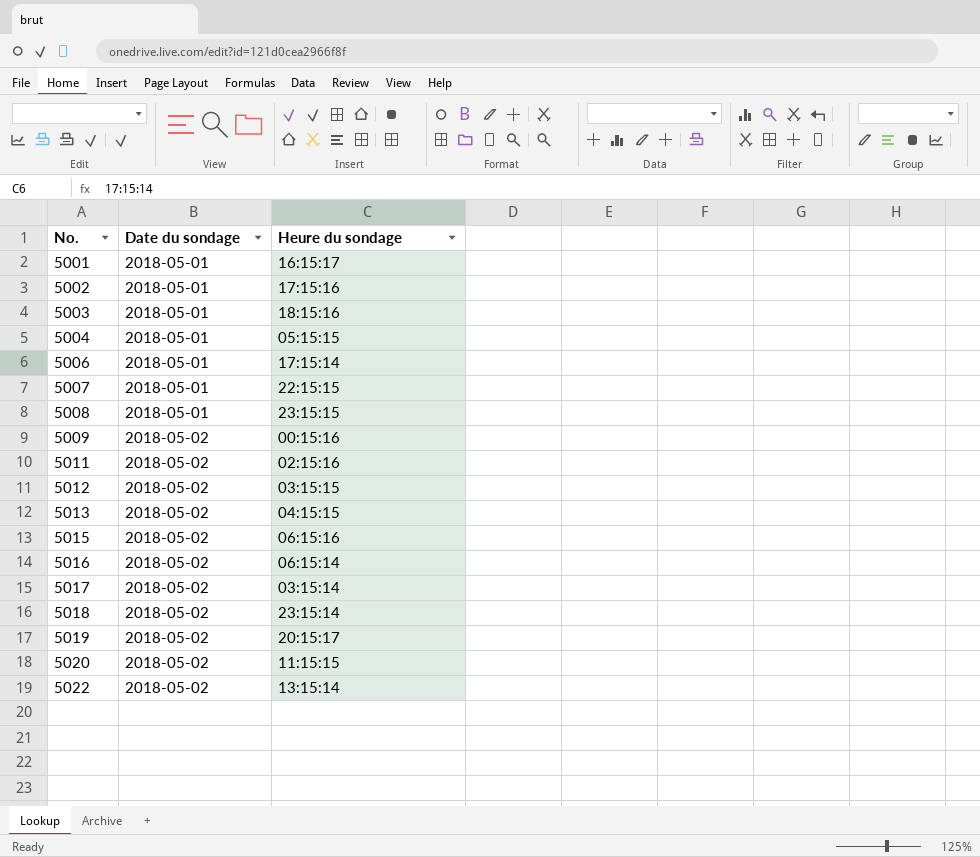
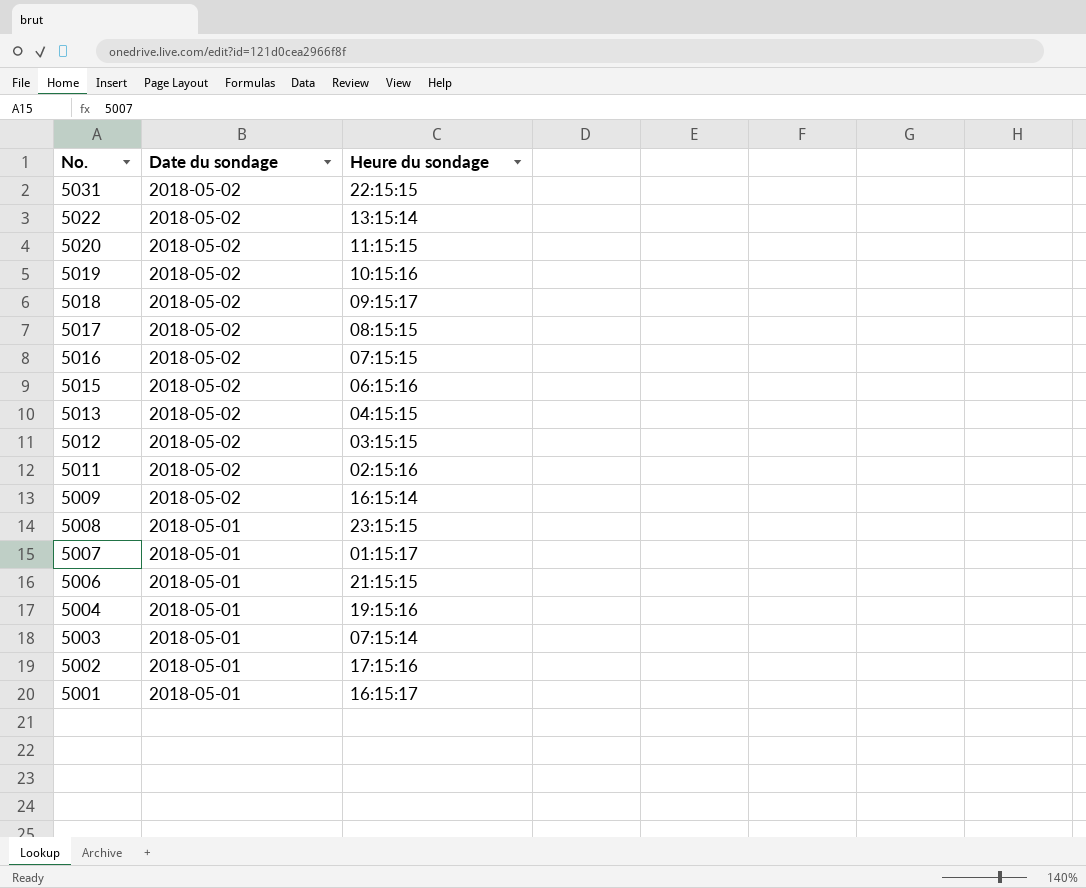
row order: No. ascending -> No. descending
row 5031: none -> 2018-05-02 | 22:15:15
5019 | Heure du sondage: 20:15:17 -> 10:15:16
5018 | Heure du sondage: 23:15:14 -> 09:15:17
5017 | Heure du sondage: 03:15:14 -> 08:15:15
5016 | Heure du sondage: 06:15:14 -> 07:15:15
5009 | Heure du sondage: 00:15:16 -> 16:15:14
5007 | Heure du sondage: 22:15:15 -> 01:15:17
5006 | Heure du sondage: 17:15:14 -> 21:15:15
5004 | Heure du sondage: 05:15:15 -> 19:15:16
5003 | Heure du sondage: 18:15:16 -> 07:15:14

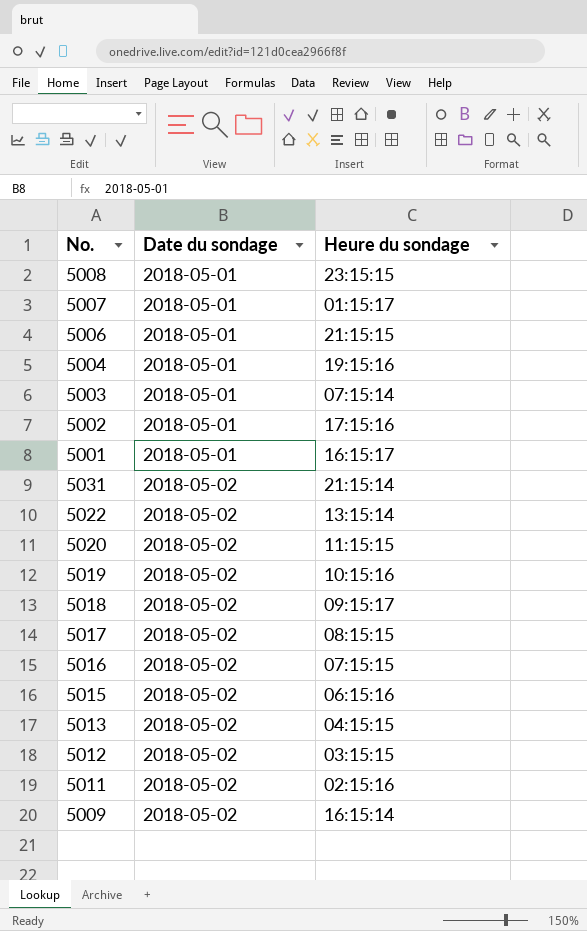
row order: No. descending -> Date du sondage ascending
5031 | Heure du sondage: 22:15:15 -> 21:15:14

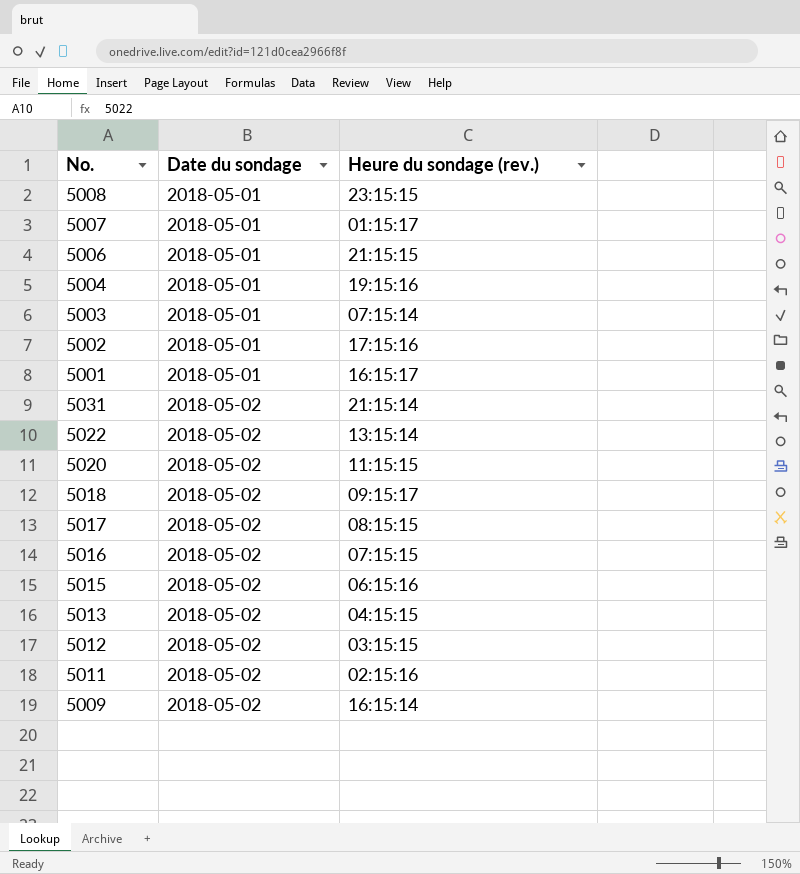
column name: Heure du sondage -> Heure du sondage (rev.)
row 5019: 2018-05-02 | 10:15:16 -> none

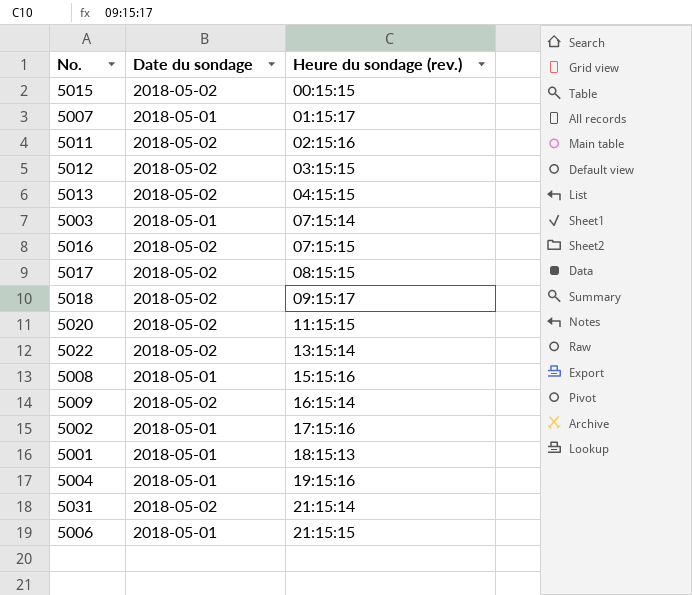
row order: Date du sondage ascending -> Heure du sondage (rev.) ascending
5015 | Heure du sondage (rev.): 06:15:16 -> 00:15:15
5008 | Heure du sondage (rev.): 23:15:15 -> 15:15:16
5001 | Heure du sondage (rev.): 16:15:17 -> 18:15:13

